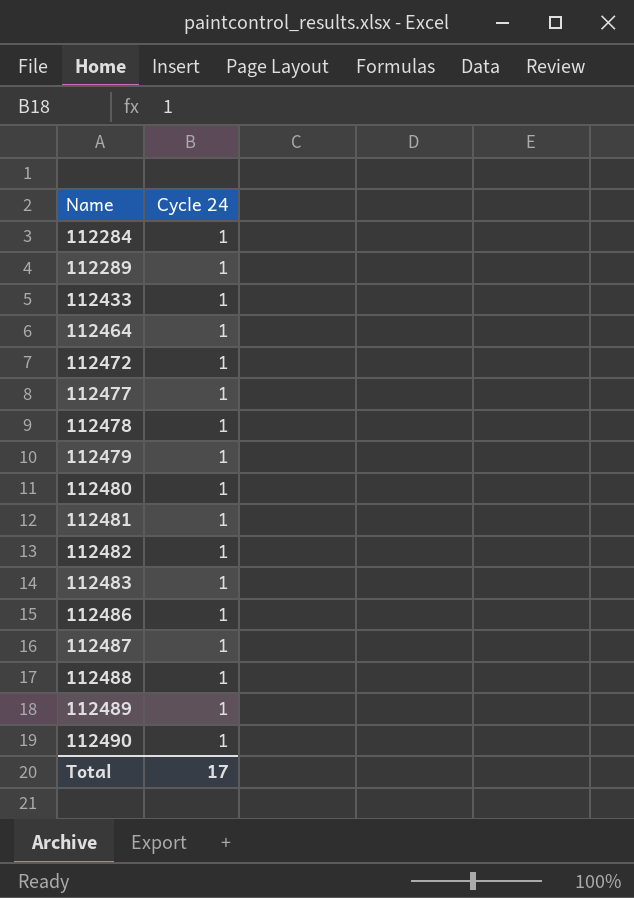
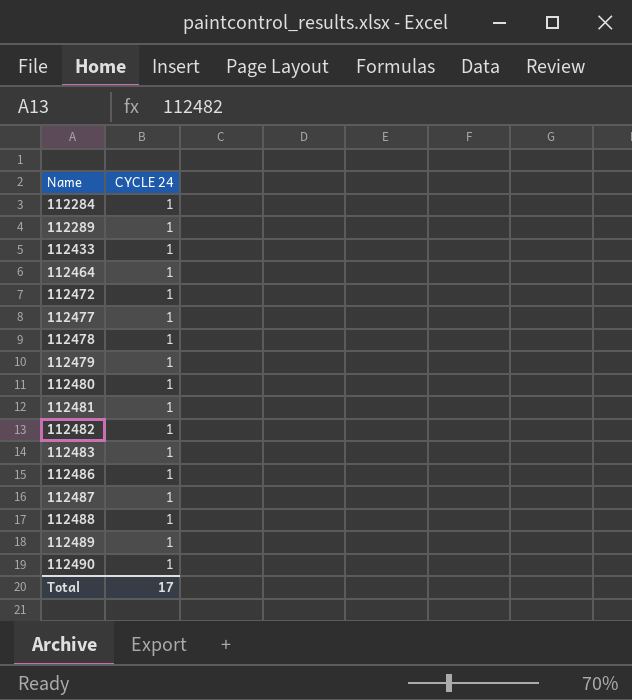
column name: Cycle 24 -> CYCLE 24

